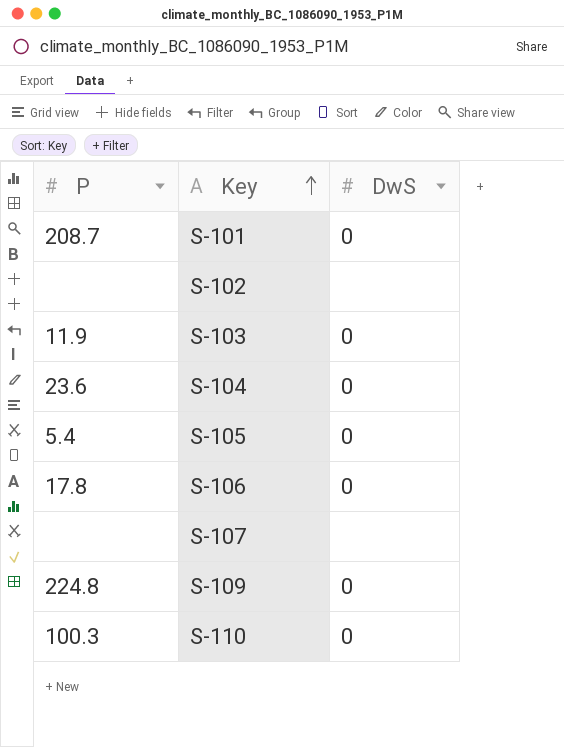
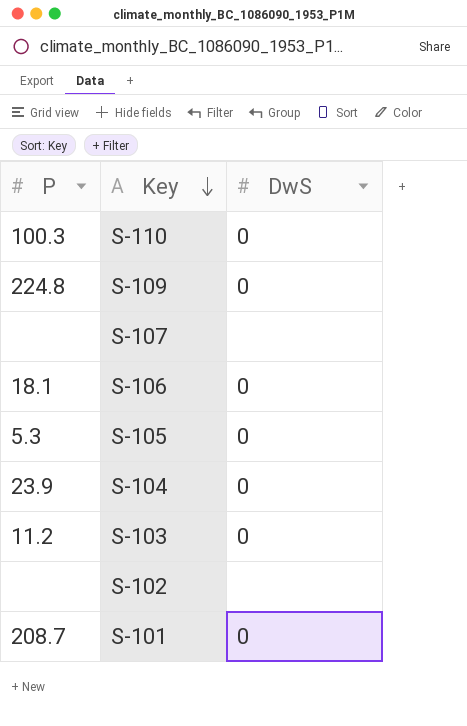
row order: Key ascending -> Key descending
S-106 | P: 17.8 -> 18.1
S-105 | P: 5.4 -> 5.3
S-104 | P: 23.6 -> 23.9
S-103 | P: 11.9 -> 11.2

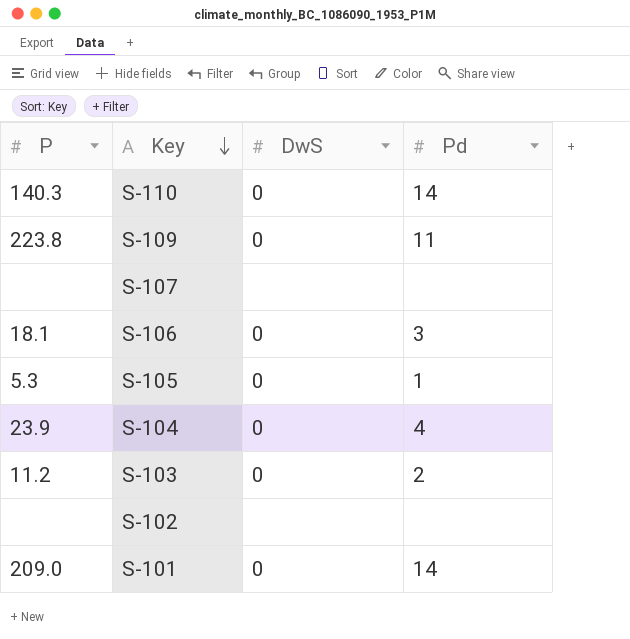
column Pd | position: none -> 4
S-110 | P: 100.3 -> 140.3
S-109 | P: 224.8 -> 223.8
S-101 | P: 208.7 -> 209.0

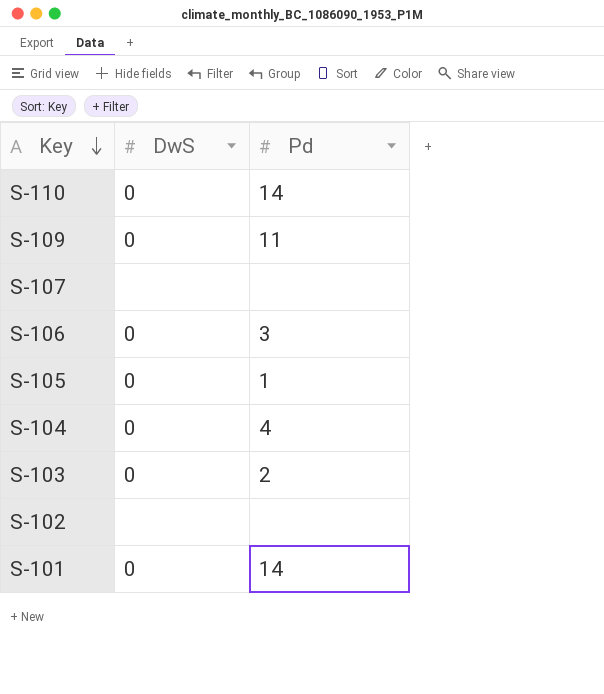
column P | position: 1 -> none

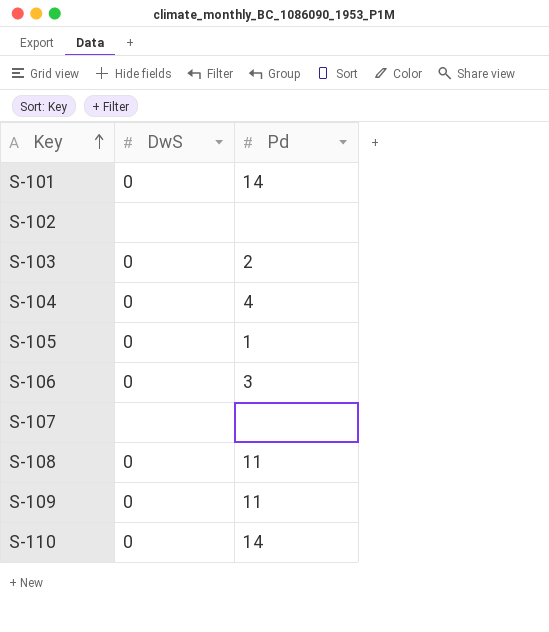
row order: Key descending -> Key ascending
row S-108: none -> 0 | 11

